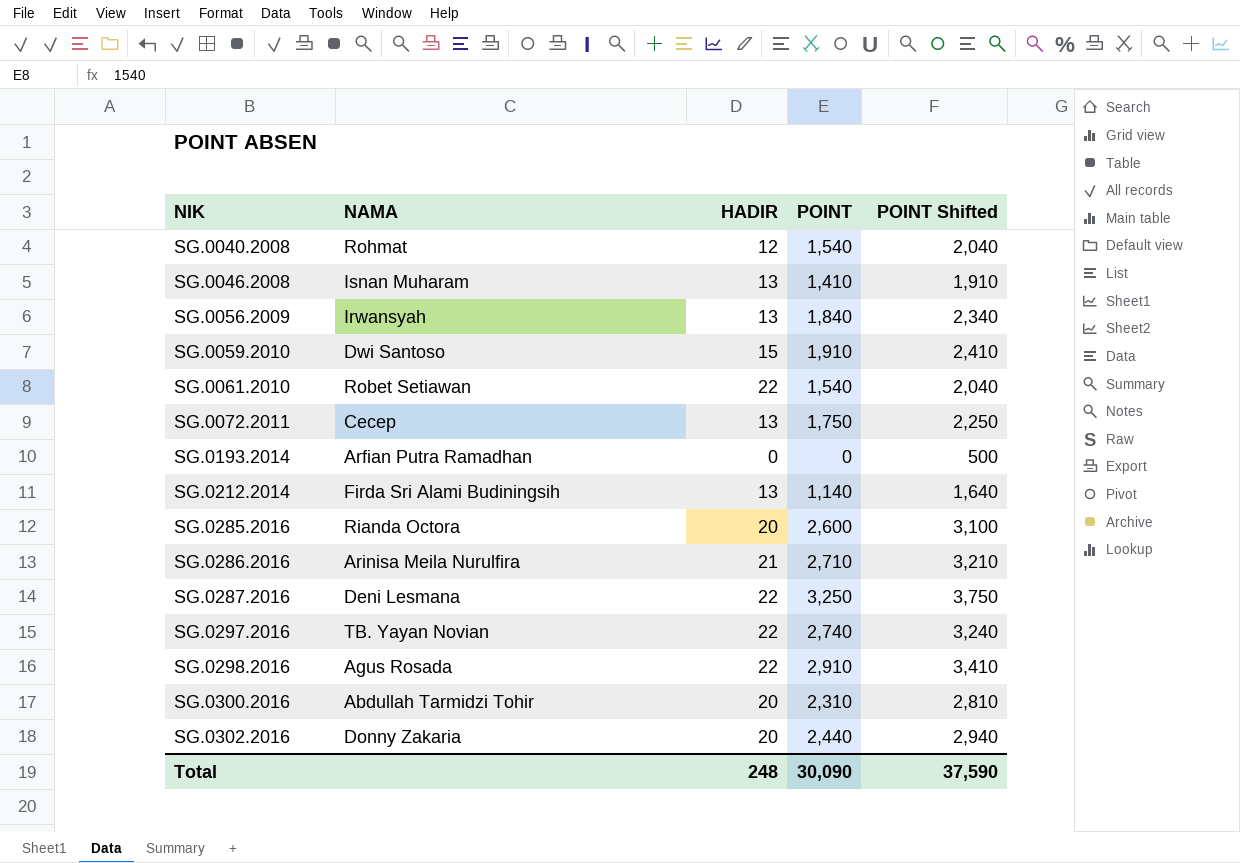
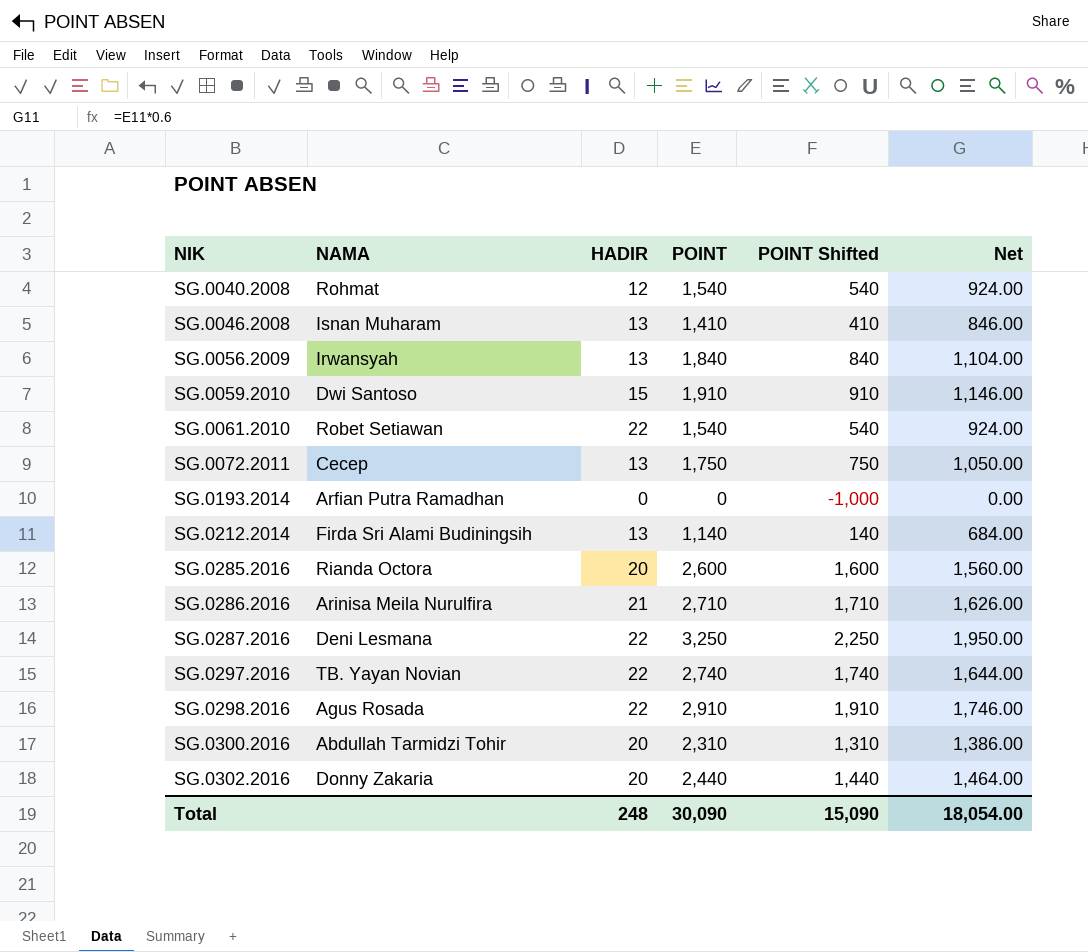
column POINT Shifted | formula: [POINT] + 500 -> [POINT] - 1000
column Net | formula: none -> [POINT] * 0.6
Total | POINT Shifted: 37,590 -> 15,090

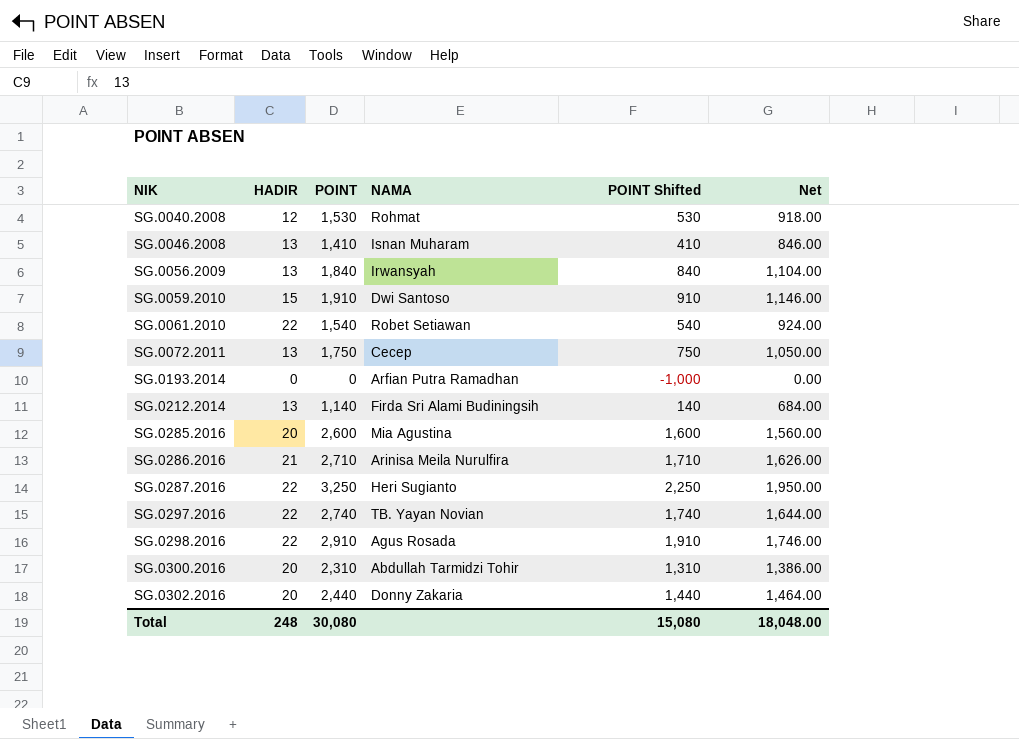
column NAMA | position: 2 -> 4
SG.0040.2008 | POINT: 1,540 -> 1,530
SG.0040.2008 | POINT Shifted: 540 -> 530
SG.0040.2008 | Net: 924.00 -> 918.00
SG.0285.2016 | NAMA: Rianda Octora -> Mia Agustina
SG.0287.2016 | NAMA: Deni Lesmana -> Heri Sugianto
Total | POINT: 30,090 -> 30,080
Total | POINT Shifted: 15,090 -> 15,080
Total | Net: 18,054.00 -> 18,048.00

